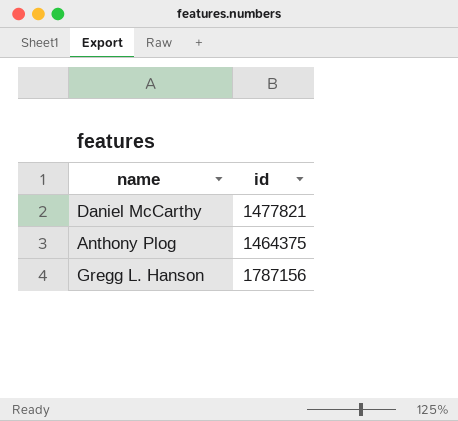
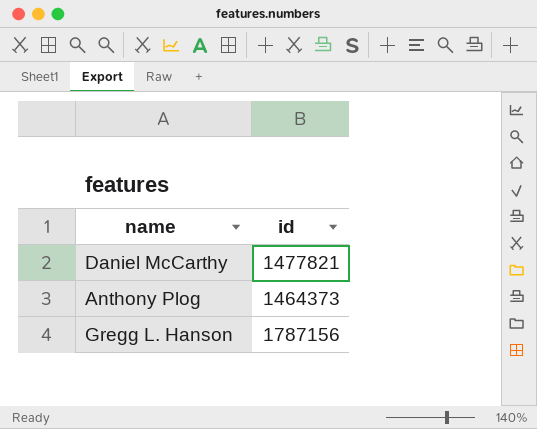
Anthony Plog | id: 1464375 -> 1464373

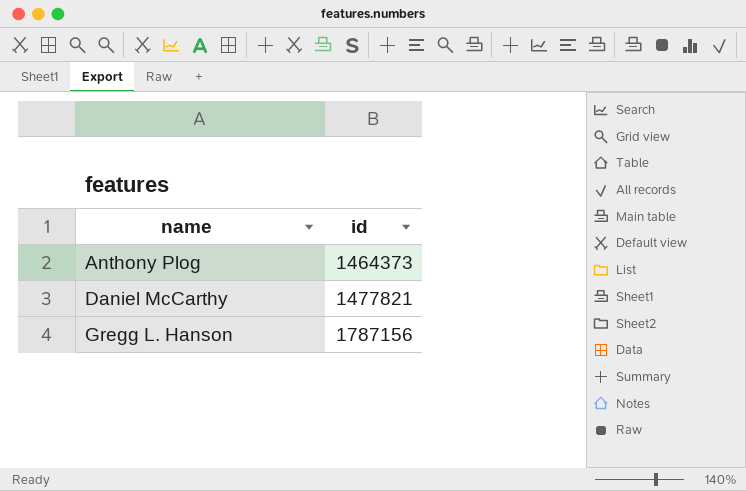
row order: none -> name ascending

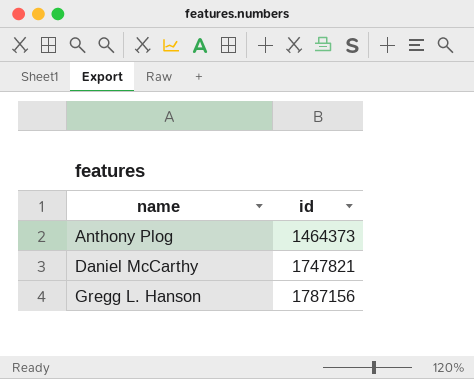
Daniel McCarthy | id: 1477821 -> 1747821

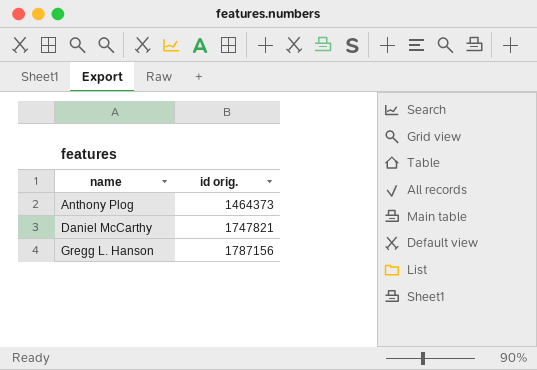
column name: id -> id orig.

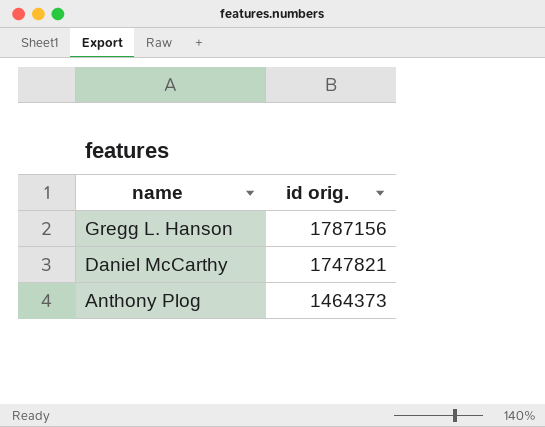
row order: name ascending -> name descending

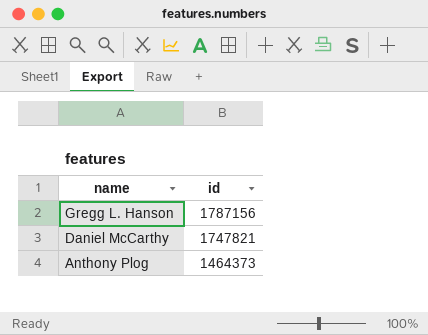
column name: id orig. -> id

